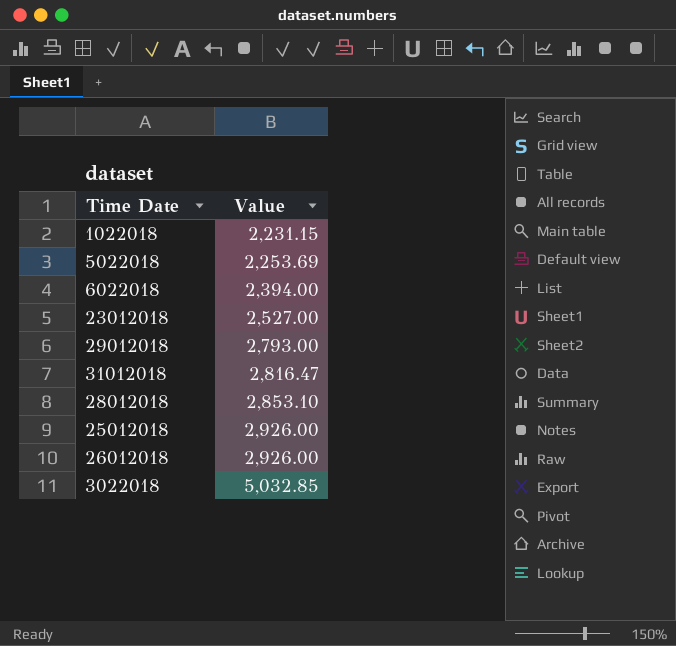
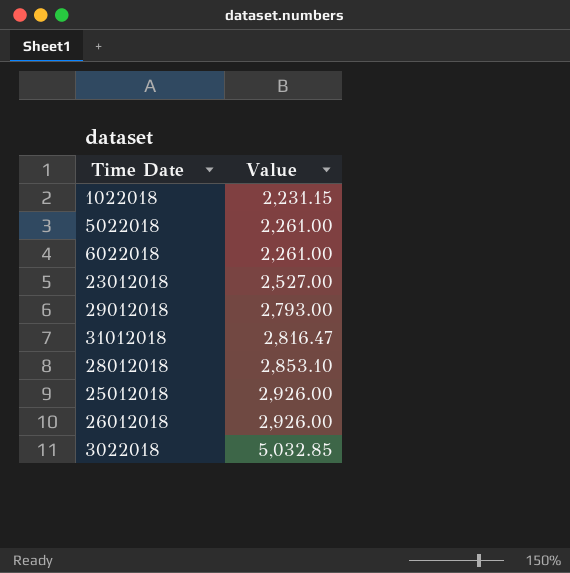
5022018 | Value: 2,253.69 -> 2,261.00
6022018 | Value: 2,394.00 -> 2,261.00

